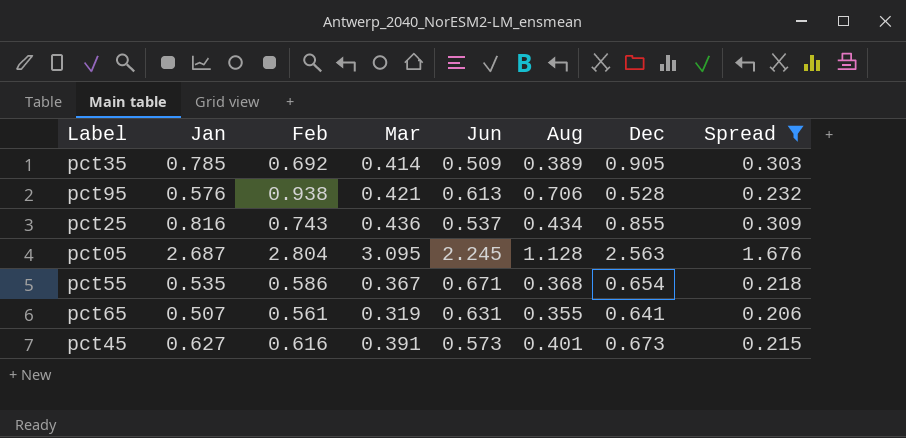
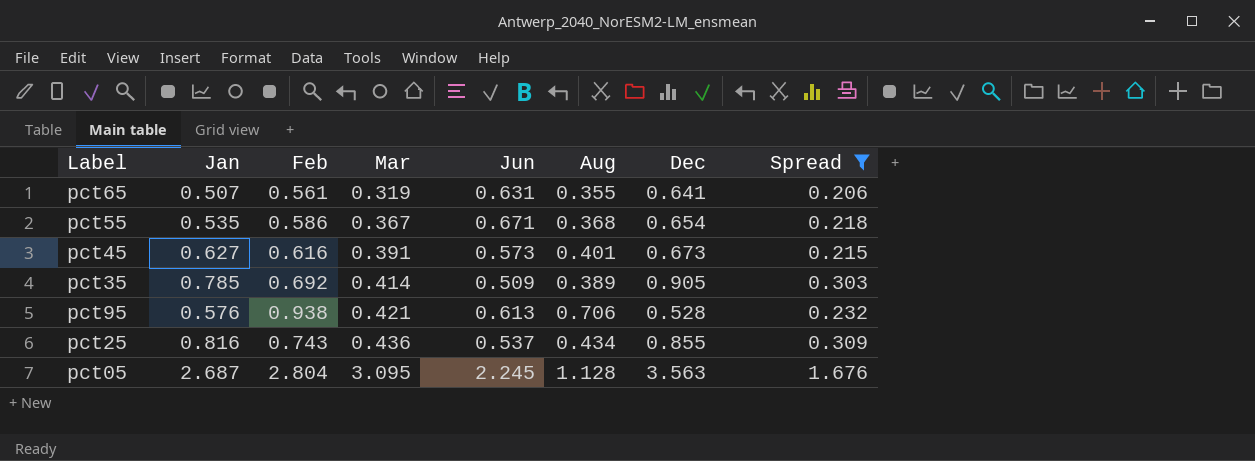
row order: none -> Mar ascending
pct05 | Dec: 2.563 -> 3.563

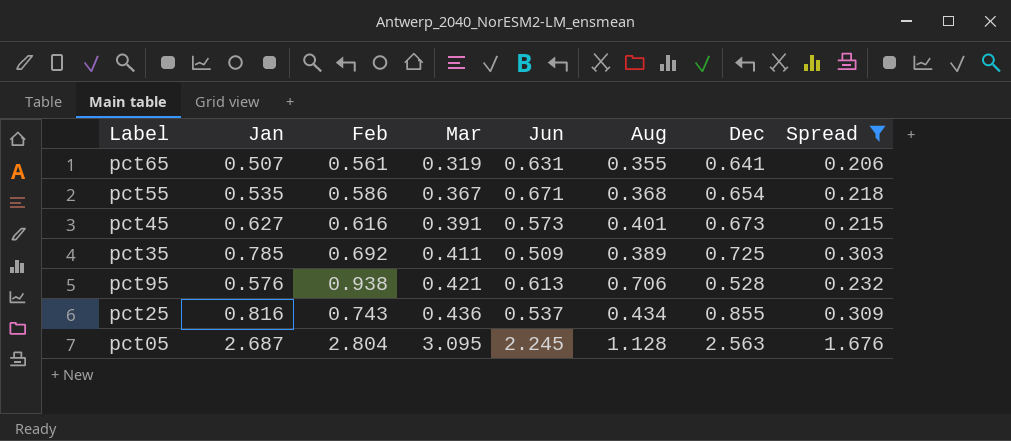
pct35 | Mar: 0.414 -> 0.411
pct35 | Dec: 0.905 -> 0.725
pct05 | Dec: 3.563 -> 2.563

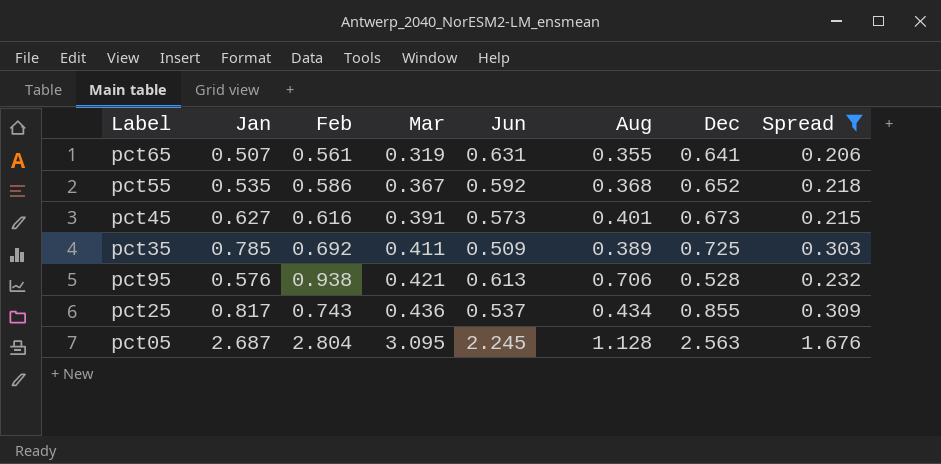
pct55 | Jun: 0.671 -> 0.592
pct55 | Dec: 0.654 -> 0.652
pct25 | Jan: 0.816 -> 0.817

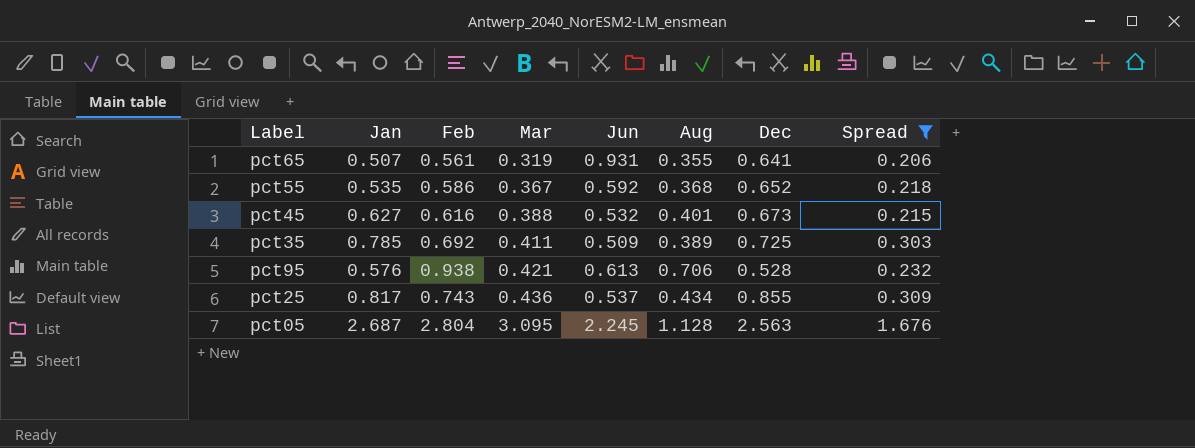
pct65 | Jun: 0.631 -> 0.931
pct45 | Mar: 0.391 -> 0.388
pct45 | Jun: 0.573 -> 0.532

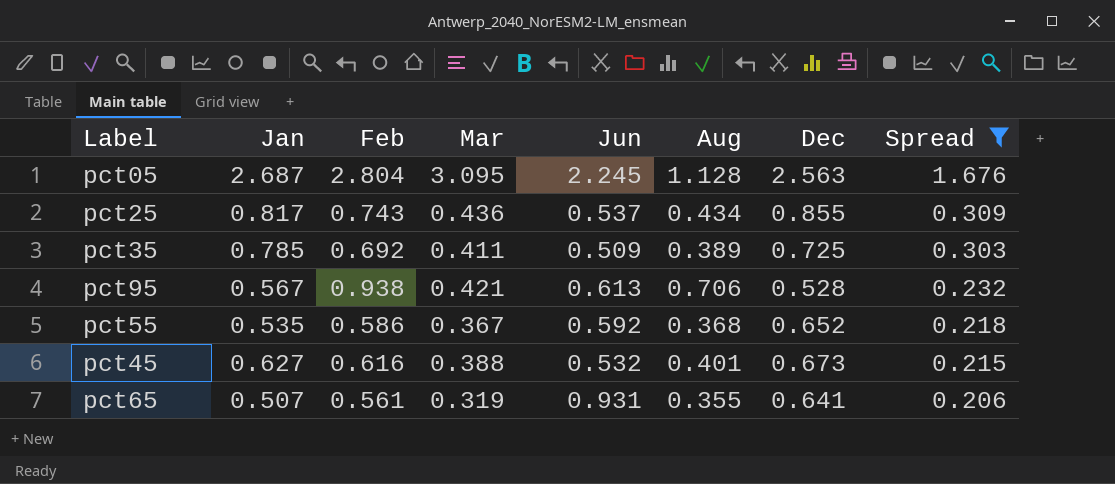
row order: Mar ascending -> Spread descending
pct95 | Jan: 0.576 -> 0.567

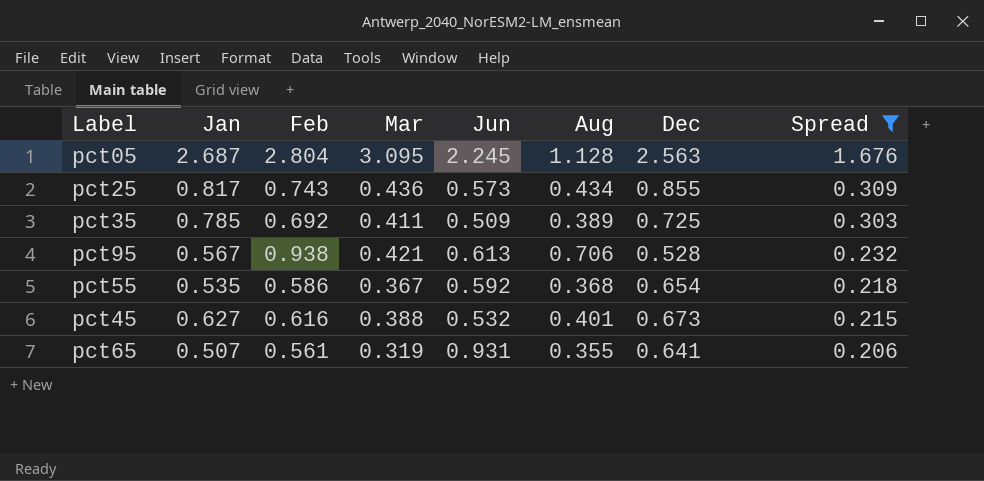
pct25 | Jun: 0.537 -> 0.573
pct55 | Dec: 0.652 -> 0.654

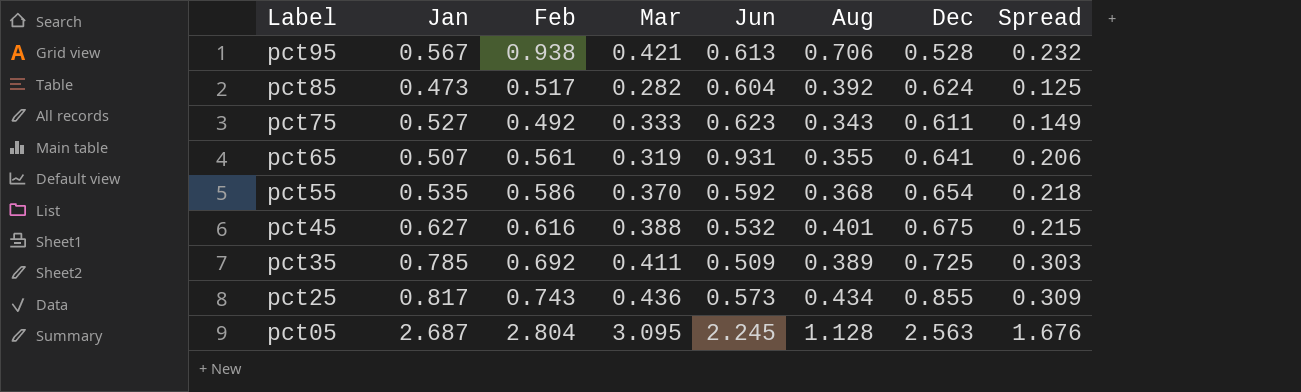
filter: Spread >= 0.206 -> none
row order: Spread descending -> Label descending
pct55 | Mar: 0.367 -> 0.370
pct45 | Dec: 0.673 -> 0.675

